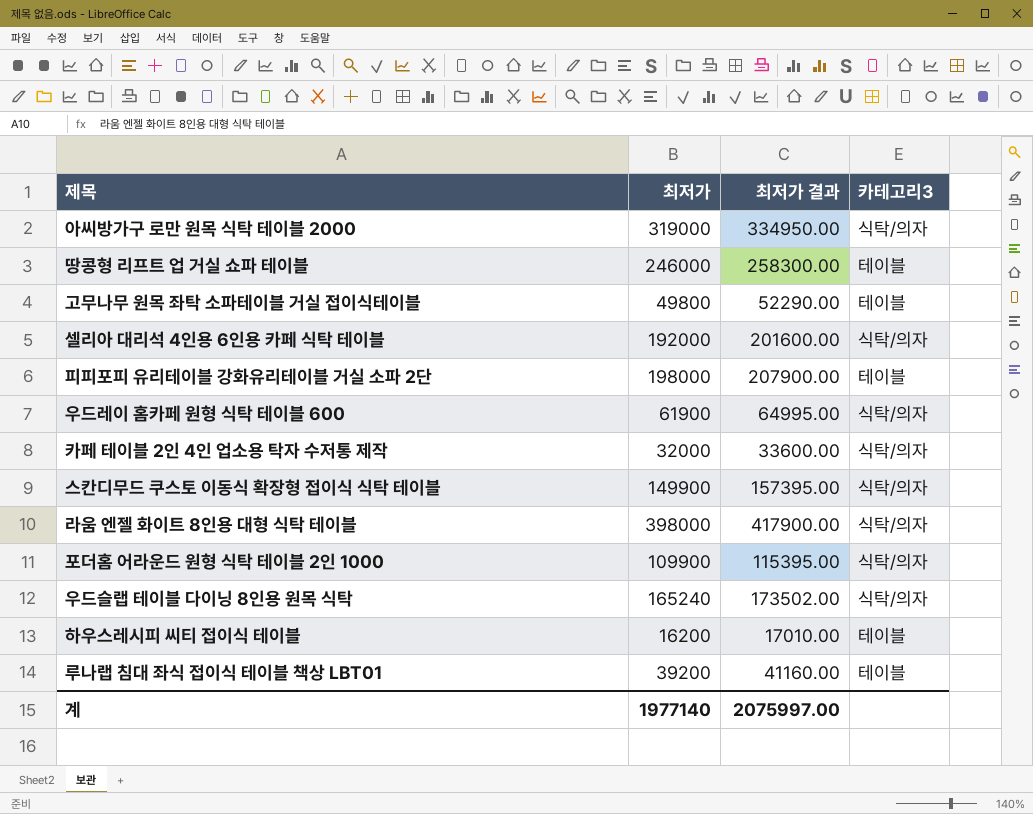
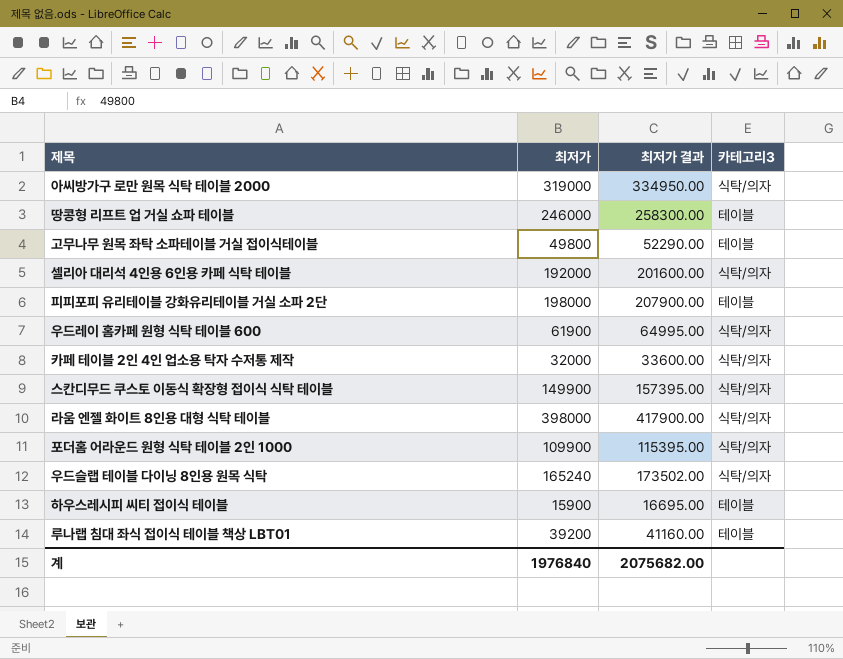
하우스레시피 씨티 접이식 테이블 | 최저가: 16200 -> 15900
하우스레시피 씨티 접이식 테이블 | 최저가 결과: 17010.00 -> 16695.00
계 | 최저가: 1977140 -> 1976840
계 | 최저가 결과: 2075997.00 -> 2075682.00

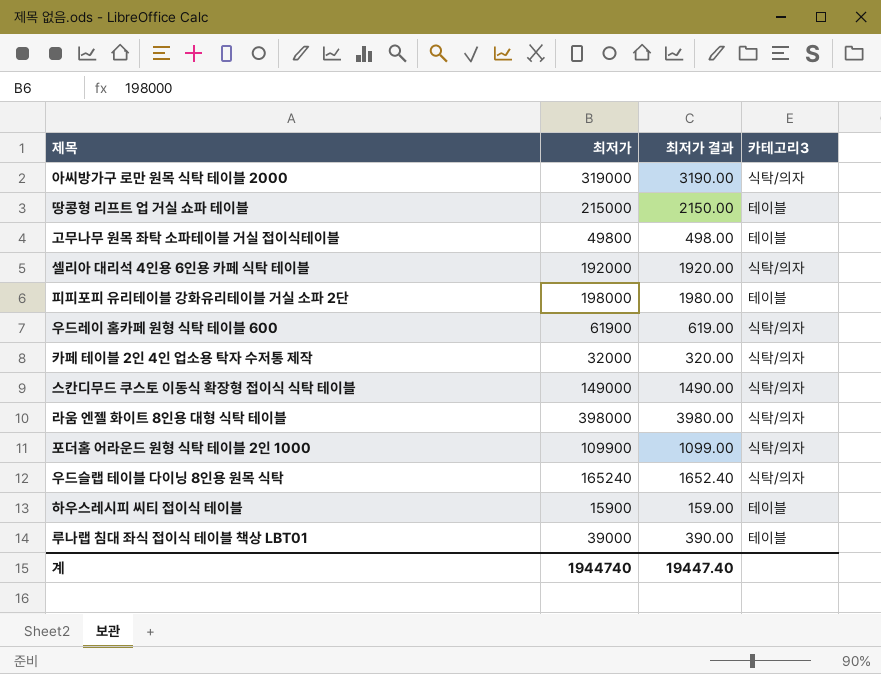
column 최저가 결과 | formula: [최저가] * 1.05 -> [최저가] * 0.01
땅콩형 리프트 업 거실 쇼파 테이블 | 최저가: 246000 -> 215000
스칸디무드 쿠스토 이동식 확장형 접이식 식탁 테이블 | 최저가: 149900 -> 149000
루나랩 침대 좌식 접이식 테이블 책상 LBT01 | 최저가: 39200 -> 39000
계 | 최저가: 1976840 -> 1944740
계 | 최저가 결과: 2075682.00 -> 19447.40

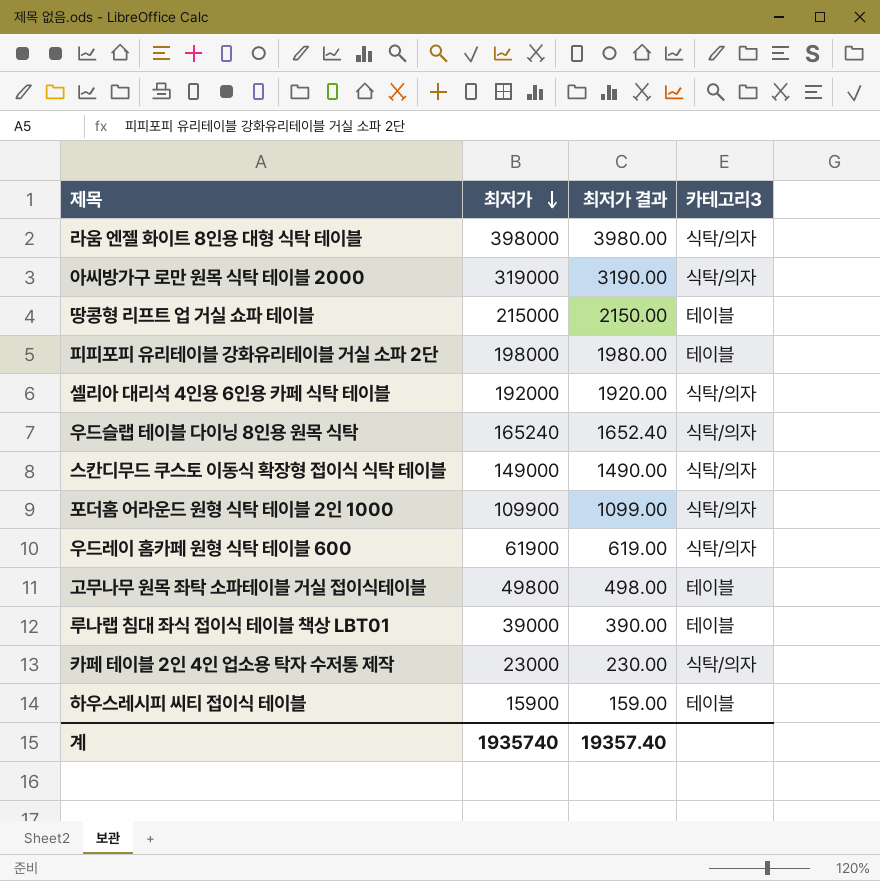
row order: none -> 최저가 descending
카페 테이블 2인 4인 업소용 탁자 수저통 제작 | 최저가: 32000 -> 23000
카페 테이블 2인 4인 업소용 탁자 수저통 제작 | 최저가 결과: 320.00 -> 230.00
계 | 최저가: 1944740 -> 1935740
계 | 최저가 결과: 19447.40 -> 19357.40

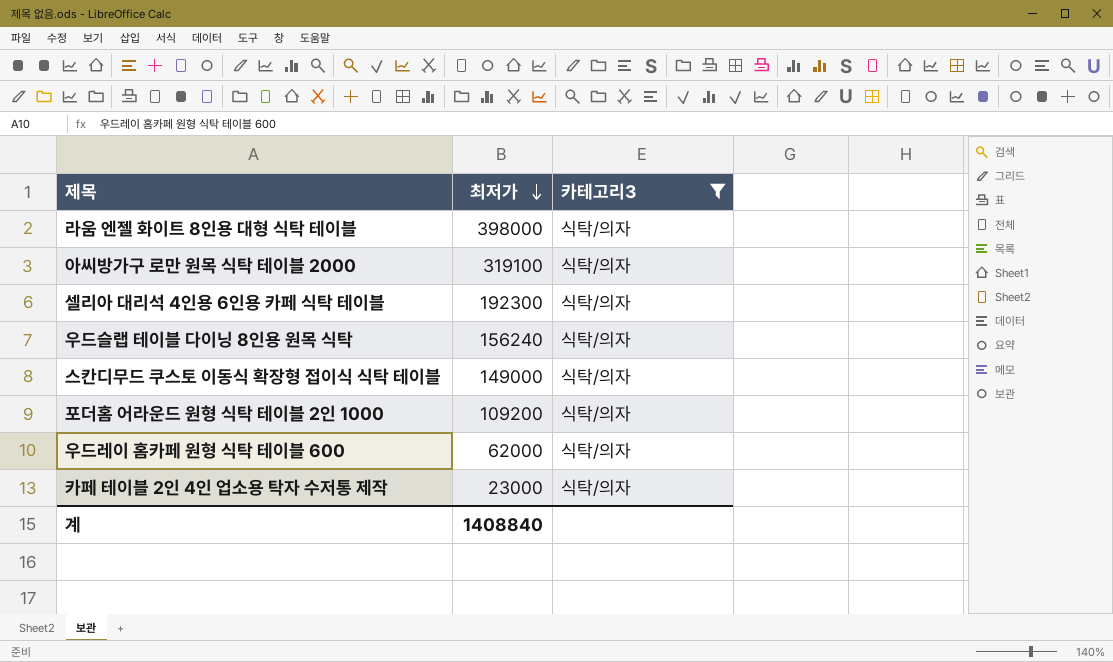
filter: none -> 카테고리3 = 식탁/의자
column 최저가 결과 | formula: [최저가] * 0.01 -> none
아씨방가구 로만 원목 식탁 테이블 2000 | 최저가: 319000 -> 319100
셀리아 대리석 4인용 6인용 카페 식탁 테이블 | 최저가: 192000 -> 192300
우드슬랩 테이블 다이닝 8인용 원목 식탁 | 최저가: 165240 -> 156240
포더홈 어라운드 원형 식탁 테이블 2인 1000 | 최저가: 109900 -> 109200
우드레이 홈카페 원형 식탁 테이블 600 | 최저가: 61900 -> 62000
계 | 최저가: 1935740 -> 1408840

